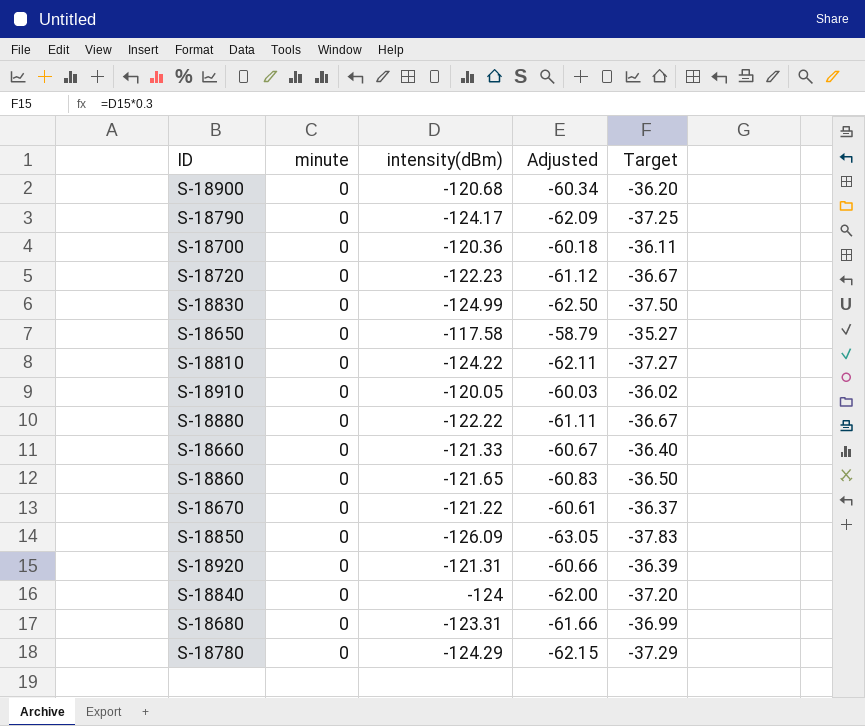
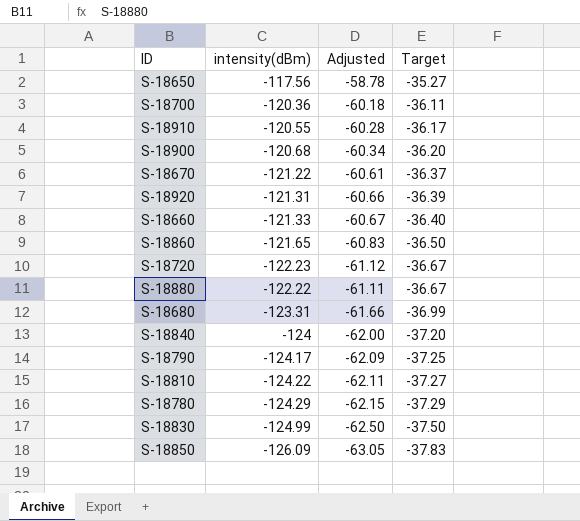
row order: none -> Target descending
column minute | position: 2 -> none
S-18650 | intensity(dBm): -117.58 -> -117.56
S-18650 | Adjusted: -58.79 -> -58.78
S-18910 | intensity(dBm): -120.05 -> -120.55
S-18910 | Adjusted: -60.03 -> -60.28
S-18910 | Target: -36.02 -> -36.17

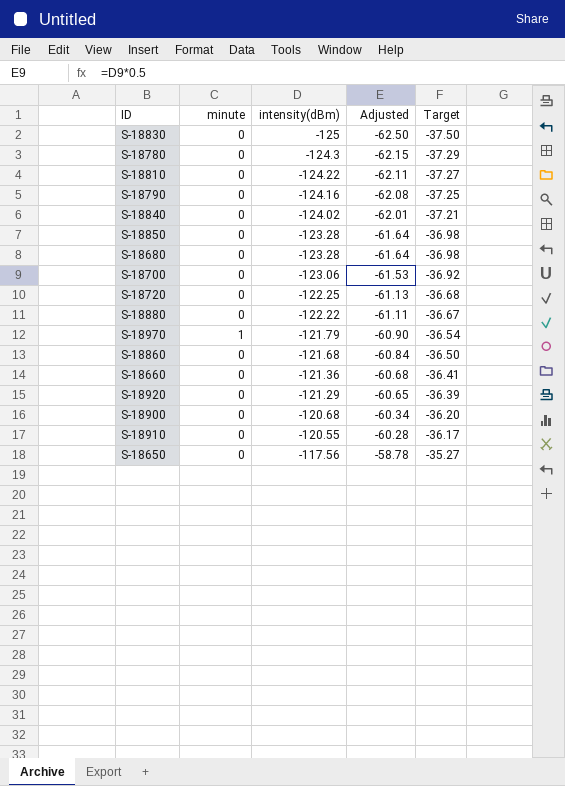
row order: Target descending -> intensity(dBm) ascending
column minute | position: none -> 2
row S-18670: -121.22 | -60.61 | -36.37 -> none
S-18830 | intensity(dBm): -124.99 -> -125
S-18780 | intensity(dBm): -124.29 -> -124.3
S-18790 | intensity(dBm): -124.17 -> -124.16
S-18790 | Adjusted: -62.09 -> -62.08
S-18840 | intensity(dBm): -124 -> -124.02
S-18840 | Adjusted: -62.00 -> -62.01
S-18840 | Target: -37.20 -> -37.21
S-18850 | intensity(dBm): -126.09 -> -123.28
S-18850 | Adjusted: -63.05 -> -61.64
S-18850 | Target: -37.83 -> -36.98
S-18680 | intensity(dBm): -123.31 -> -123.28
S-18680 | Adjusted: -61.66 -> -61.64
S-18680 | Target: -36.99 -> -36.98
S-18700 | intensity(dBm): -120.36 -> -123.06
S-18700 | Adjusted: -60.18 -> -61.53
S-18700 | Target: -36.11 -> -36.92
S-18720 | intensity(dBm): -122.23 -> -122.25
S-18720 | Adjusted: -61.12 -> -61.13
S-18720 | Target: -36.67 -> -36.68
row S-18970: none -> 1 | -121.79 | -60.90 | -36.54
S-18860 | intensity(dBm): -121.65 -> -121.68
S-18860 | Adjusted: -60.83 -> -60.84
S-18660 | intensity(dBm): -121.33 -> -121.36
S-18660 | Adjusted: -60.67 -> -60.68
S-18660 | Target: -36.40 -> -36.41
S-18920 | intensity(dBm): -121.31 -> -121.29
S-18920 | Adjusted: -60.66 -> -60.65

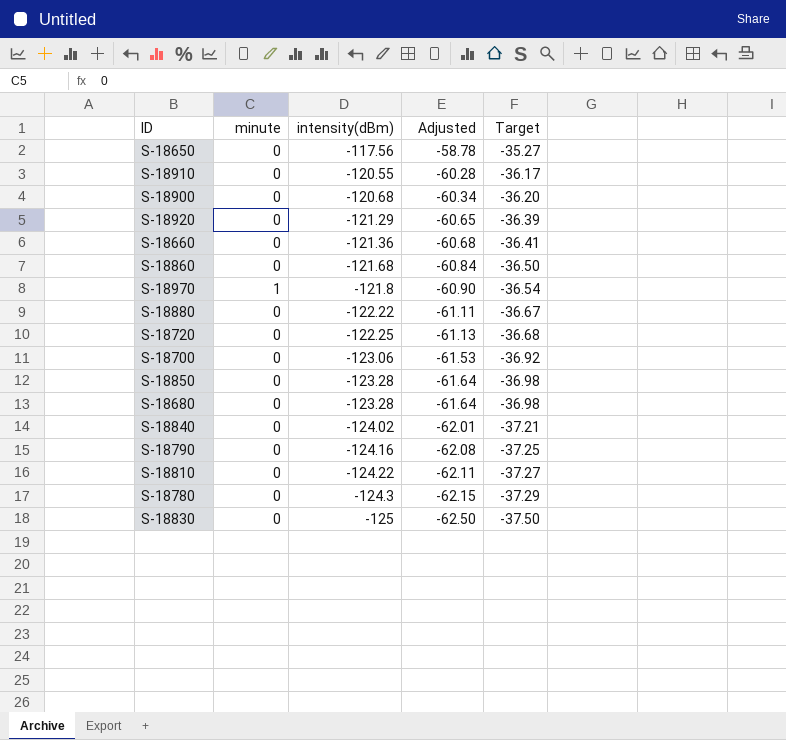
row order: intensity(dBm) ascending -> intensity(dBm) descending
S-18970 | intensity(dBm): -121.79 -> -121.8

